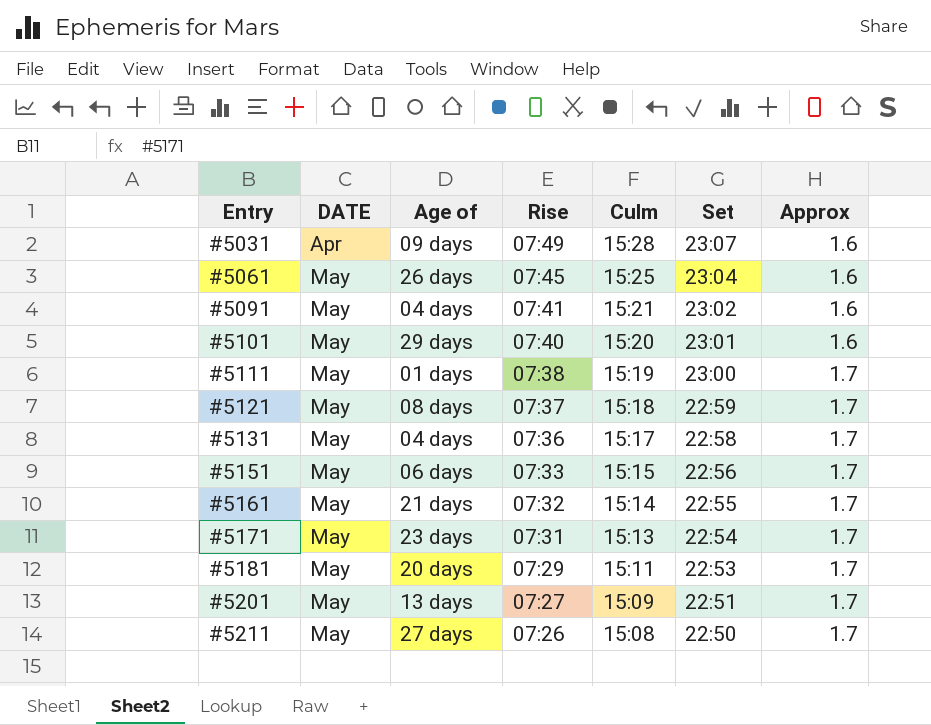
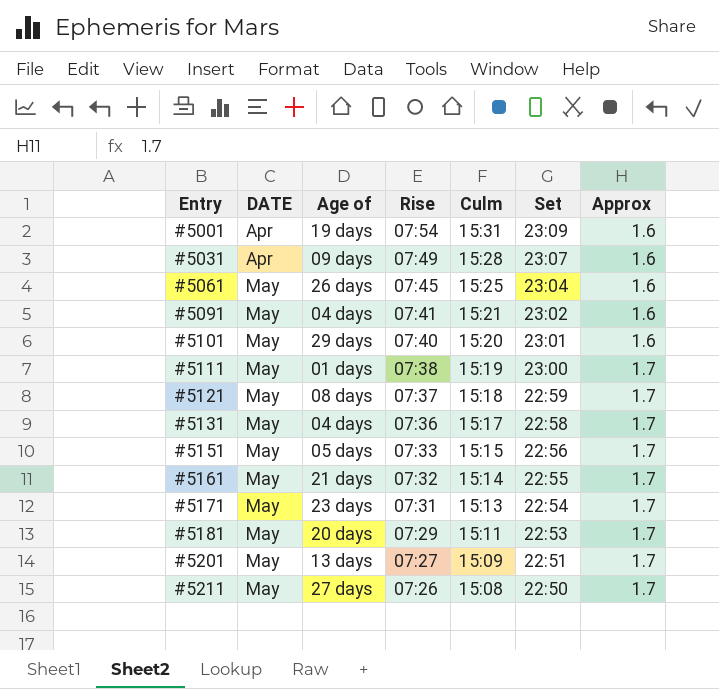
row #5001: none -> Apr | 19 days | 07:54 | 15:31 | 23:09 | 1.6
#5151 | Age of: 06 days -> 05 days

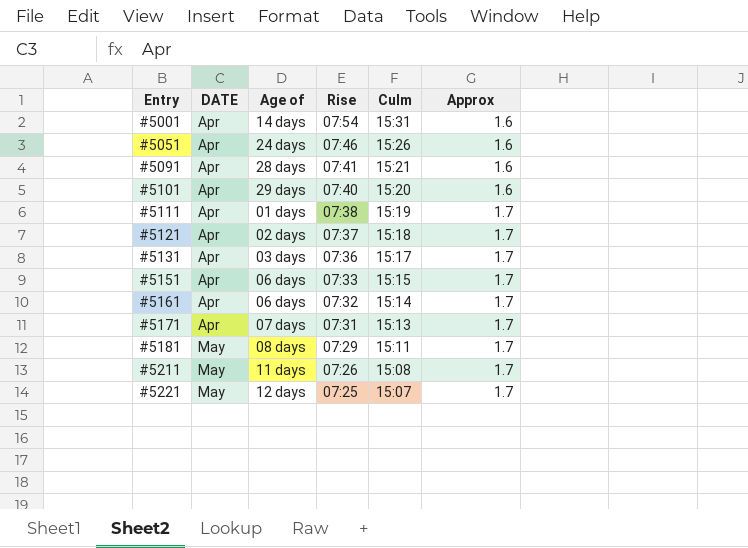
column Set | position: 6 -> none
row #5031: Apr | 09 days | 07:49 | 15:28 | 23:07 | 1.6 -> none
row #5061: May | 26 days | 07:45 | 15:25 | 23:04 | 1.6 -> none
row #5201: May | 13 days | 07:27 | 15:09 | 22:51 | 1.7 -> none
#5001 | Age of: 19 days -> 14 days
row #5051: none -> Apr | 24 days | 07:46 | 15:26 | 1.6
#5091 | DATE: May -> Apr
#5091 | Age of: 04 days -> 28 days
#5101 | DATE: May -> Apr
#5111 | DATE: May -> Apr
#5121 | DATE: May -> Apr
#5121 | Age of: 08 days -> 02 days
#5131 | DATE: May -> Apr
#5131 | Age of: 04 days -> 03 days
#5151 | DATE: May -> Apr
#5151 | Age of: 05 days -> 06 days
#5161 | DATE: May -> Apr
#5161 | Age of: 21 days -> 06 days
#5171 | DATE: May -> Apr
#5171 | Age of: 23 days -> 07 days
#5181 | Age of: 20 days -> 08 days
#5211 | Age of: 27 days -> 11 days
row #5221: none -> May | 12 days | 07:25 | 15:07 | 1.7

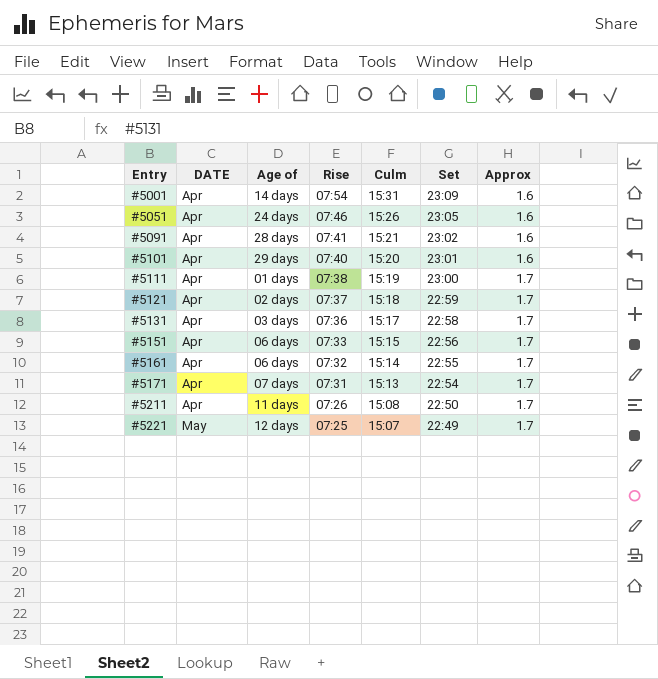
column Set | position: none -> 6
row #5181: May | 08 days | 07:29 | 15:11 | 1.7 -> none
#5211 | DATE: May -> Apr

